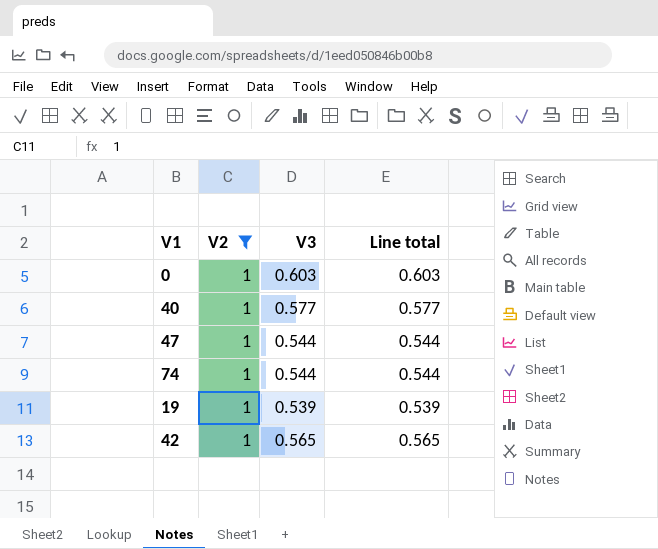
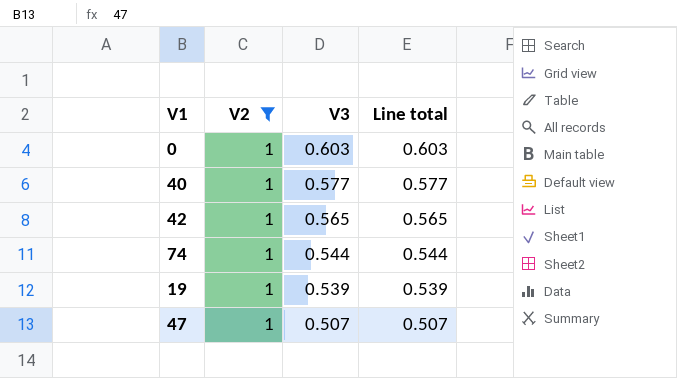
row order: none -> V3 descending
47 | V3: 0.544 -> 0.507
47 | Line total: 0.544 -> 0.507

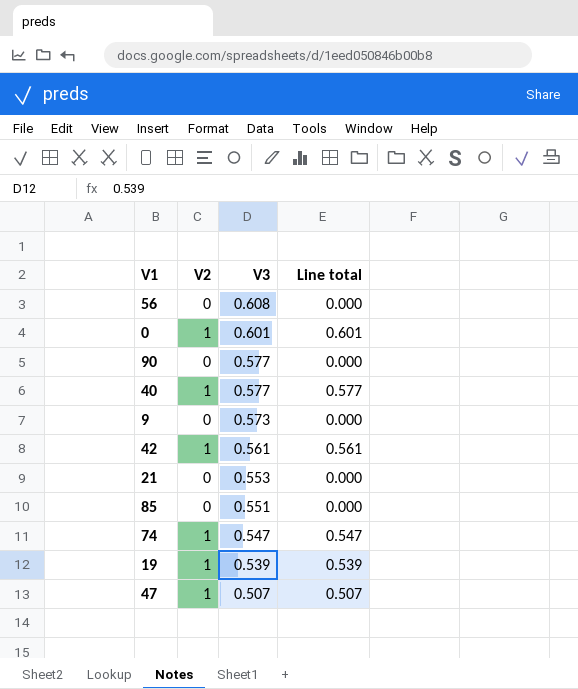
filter: V2 = 1 -> none
0 | V3: 0.603 -> 0.601
0 | Line total: 0.603 -> 0.601
42 | V3: 0.565 -> 0.561
42 | Line total: 0.565 -> 0.561
74 | V3: 0.544 -> 0.547
74 | Line total: 0.544 -> 0.547

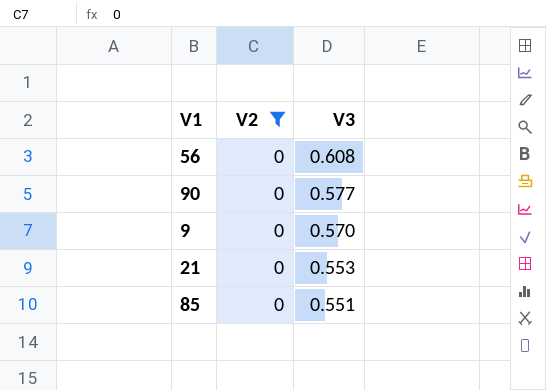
filter: none -> V2 = 0
column Line total | formula: [V2] * [V3] -> none
9 | V3: 0.573 -> 0.570

